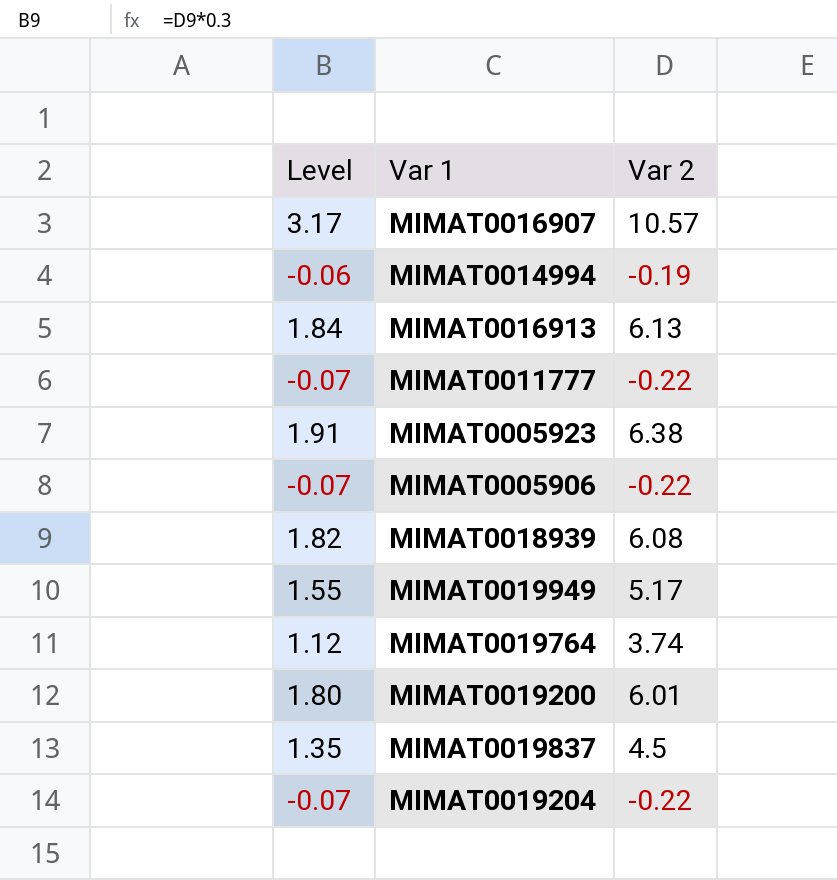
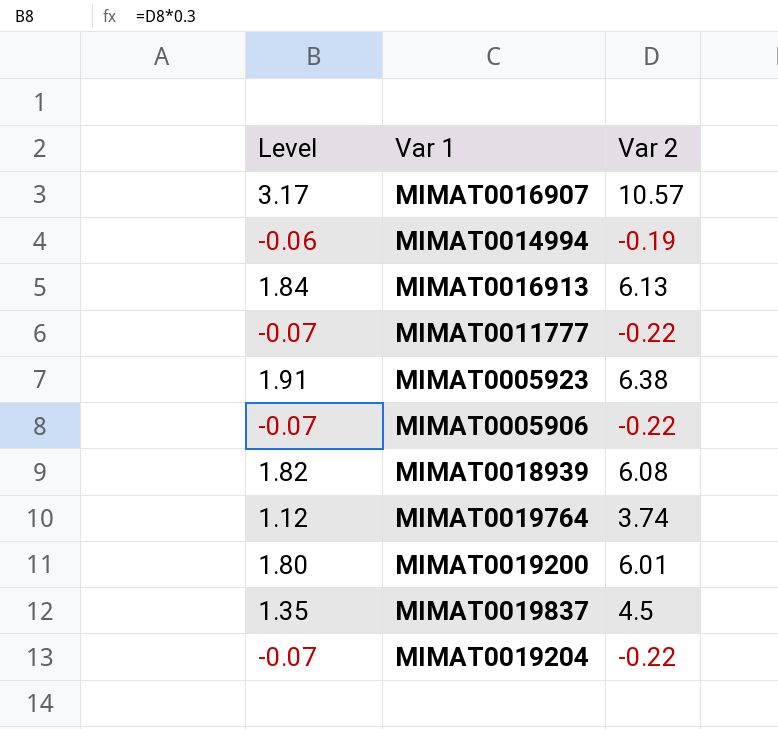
row MIMAT0019949: 1.55 | 5.17 -> none

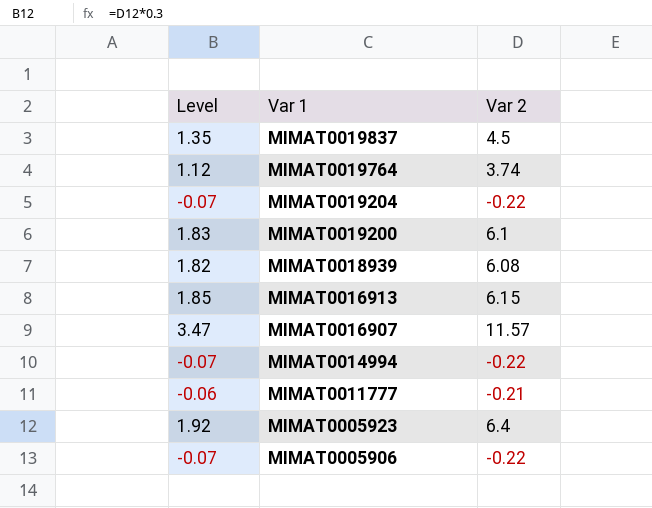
row order: none -> Var 1 descending
MIMAT0019200 | Level: 1.80 -> 1.83
MIMAT0019200 | Var 2: 6.01 -> 6.1
MIMAT0016913 | Level: 1.84 -> 1.85
MIMAT0016913 | Var 2: 6.13 -> 6.15
MIMAT0016907 | Level: 3.17 -> 3.47
MIMAT0016907 | Var 2: 10.57 -> 11.57
MIMAT0014994 | Level: -0.06 -> -0.07
MIMAT0014994 | Var 2: -0.19 -> -0.22
MIMAT0011777 | Level: -0.07 -> -0.06
MIMAT0011777 | Var 2: -0.22 -> -0.21
MIMAT0005923 | Level: 1.91 -> 1.92
MIMAT0005923 | Var 2: 6.38 -> 6.4

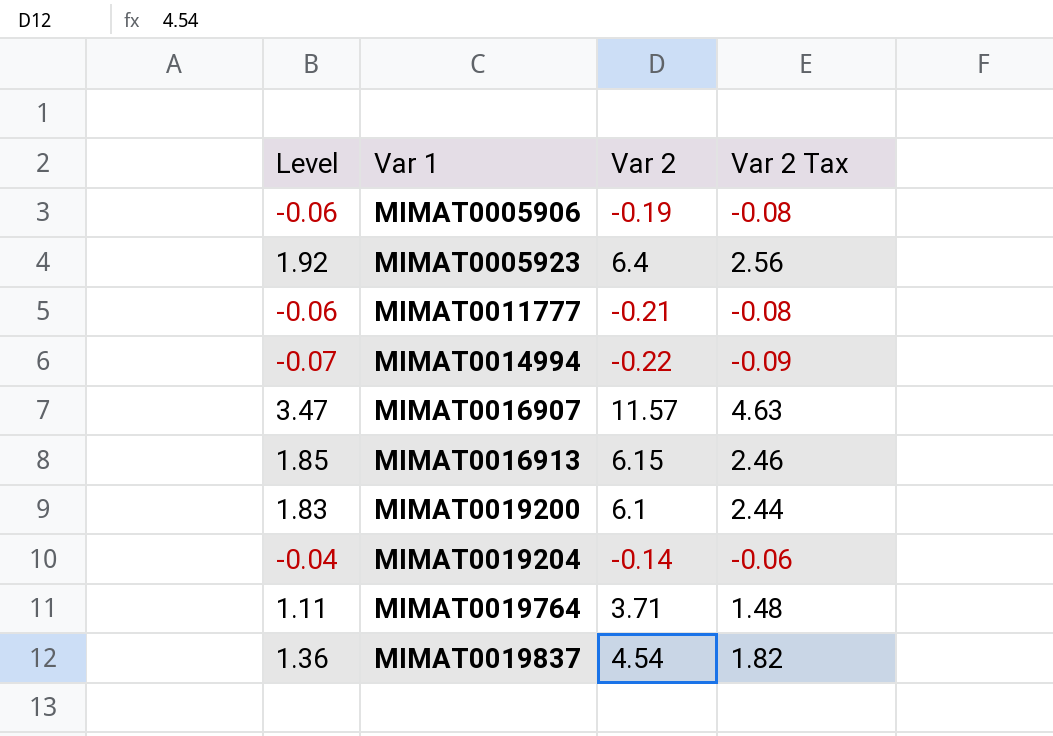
row order: Var 1 descending -> Var 1 ascending
column Var 2 Tax | formula: none -> [Var 2] * 0.4
row MIMAT0018939: 1.82 | 6.08 -> none
MIMAT0005906 | Level: -0.07 -> -0.06
MIMAT0005906 | Var 2: -0.22 -> -0.19
MIMAT0019204 | Level: -0.07 -> -0.04
MIMAT0019204 | Var 2: -0.22 -> -0.14
MIMAT0019764 | Level: 1.12 -> 1.11
MIMAT0019764 | Var 2: 3.74 -> 3.71
MIMAT0019837 | Level: 1.35 -> 1.36
MIMAT0019837 | Var 2: 4.5 -> 4.54

